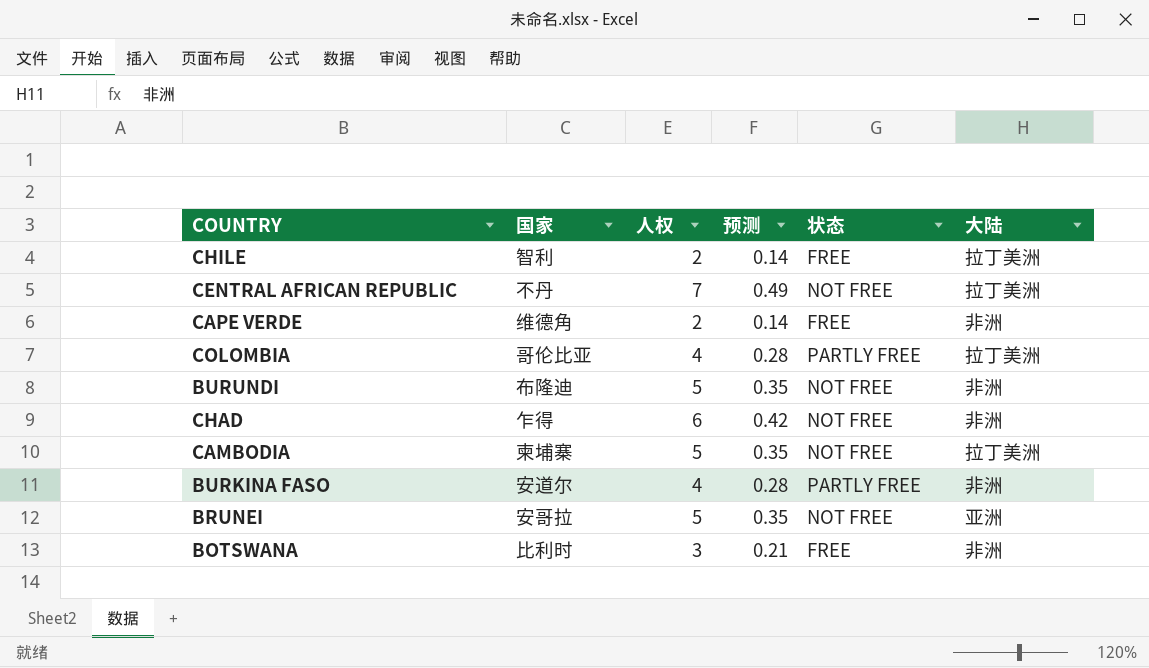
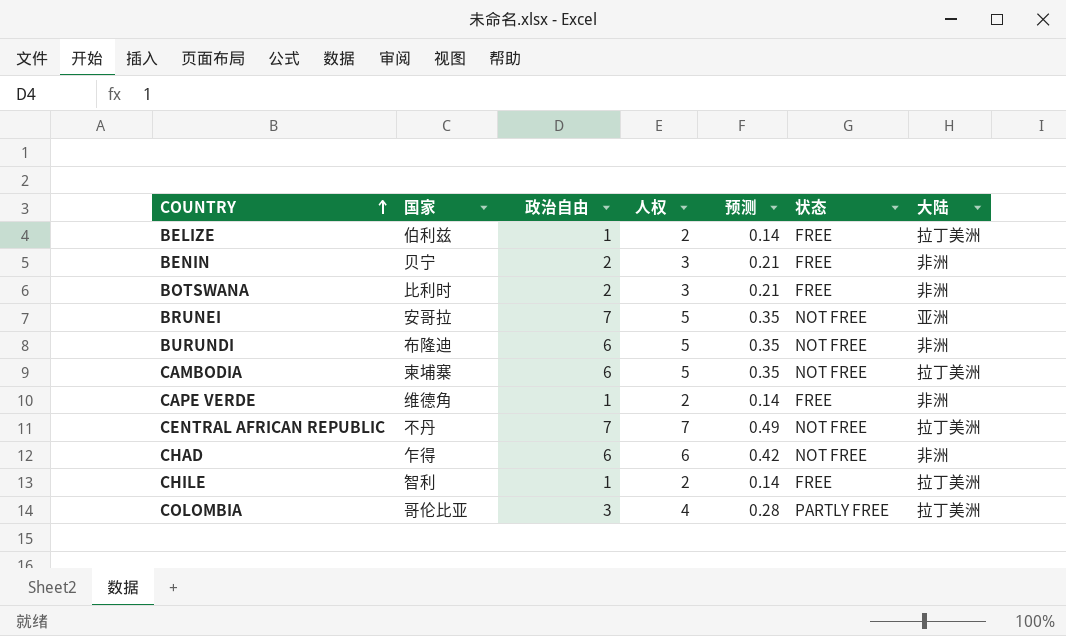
row order: none -> COUNTRY ascending
column 政治自由 | position: none -> 3
row BURKINA FASO: 安道尔 | 4 | 0.28 | PARTLY FREE | 非洲 -> none
row BELIZE: none -> 伯利兹 | 1 | 2 | 0.14 | FREE | 拉丁美洲
row BENIN: none -> 贝宁 | 2 | 3 | 0.21 | FREE | 非洲

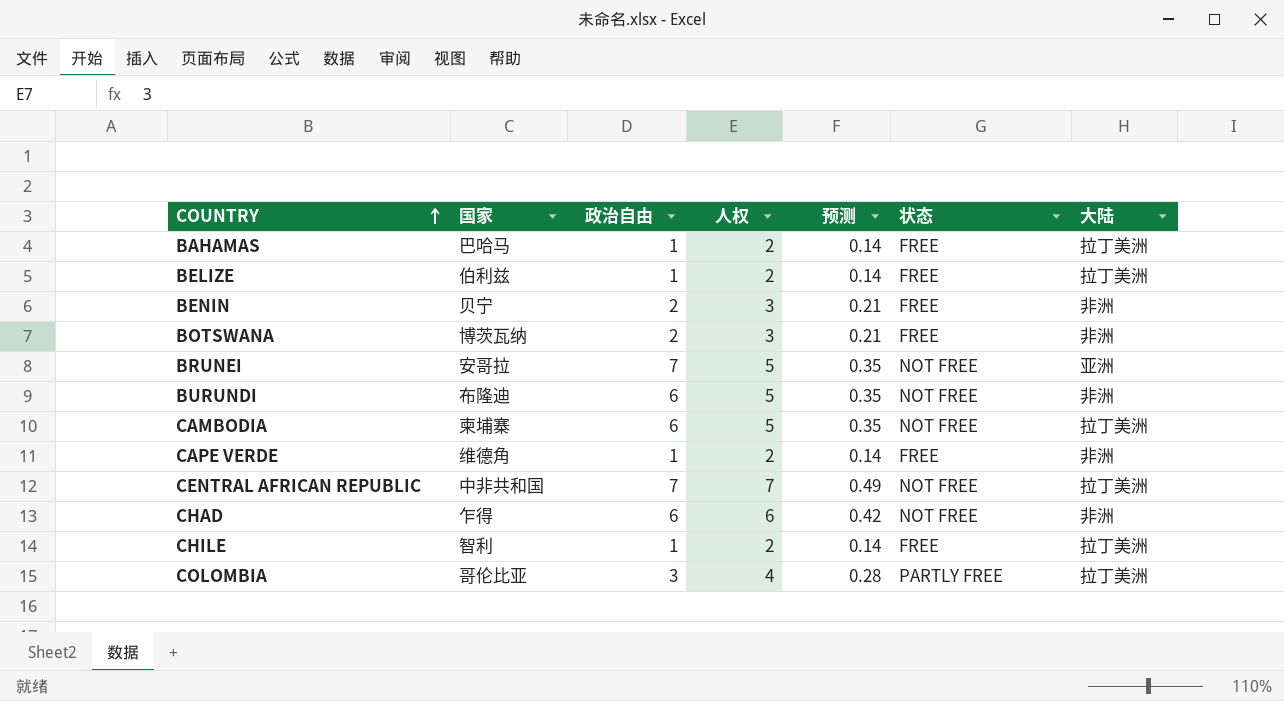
row BAHAMAS: none -> 巴哈马 | 1 | 2 | 0.14 | FREE | 拉丁美洲
BOTSWANA | 国家: 比利时 -> 博茨瓦纳
CENTRAL AFRICAN REPUBLIC | 国家: 不丹 -> 中非共和国

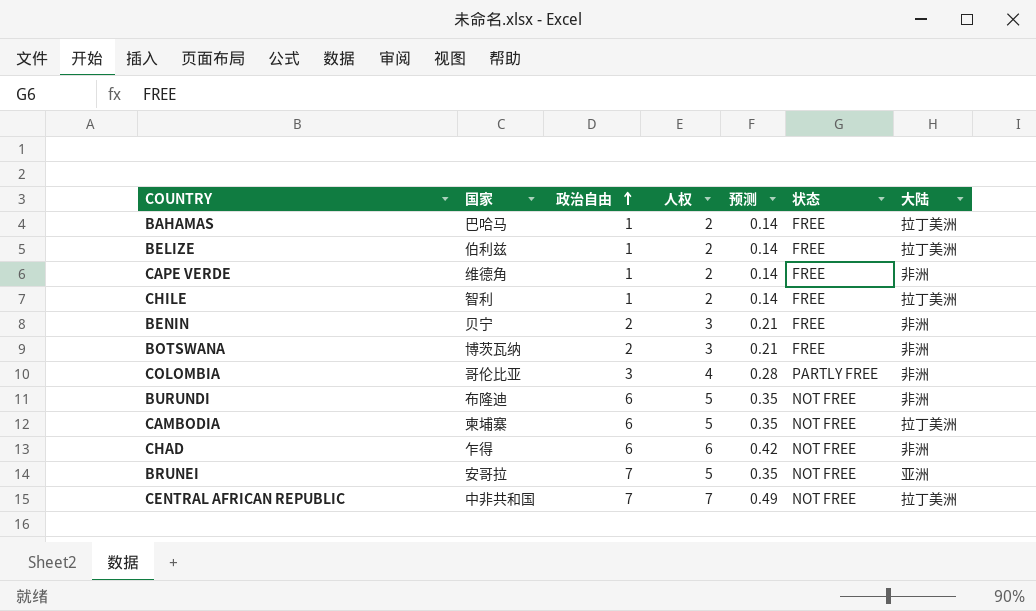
row order: COUNTRY ascending -> 政治自由 ascending
COLOMBIA | 大陆: 拉丁美洲 -> 非洲

